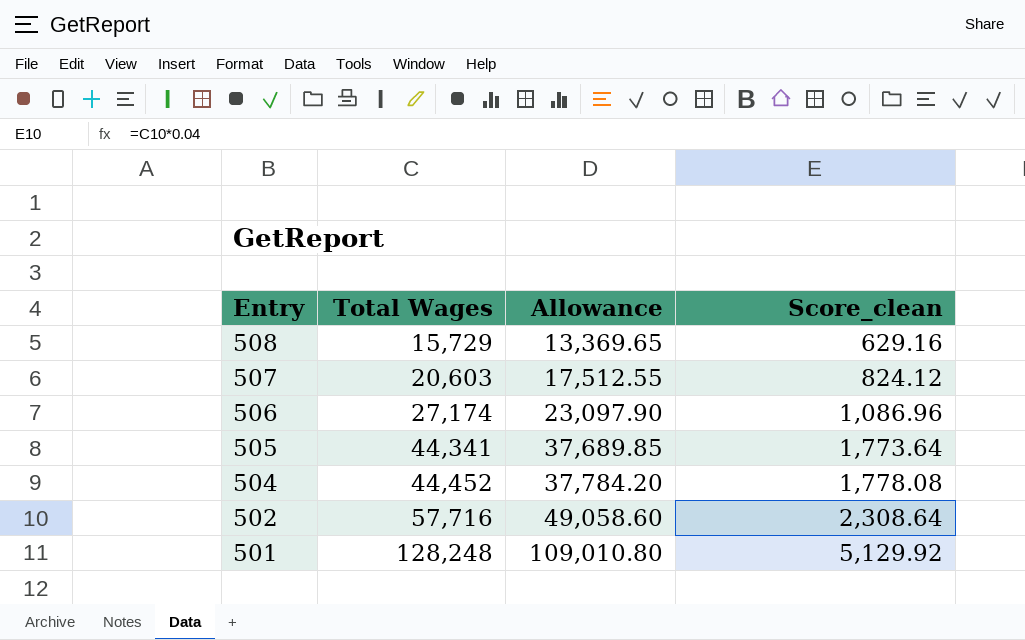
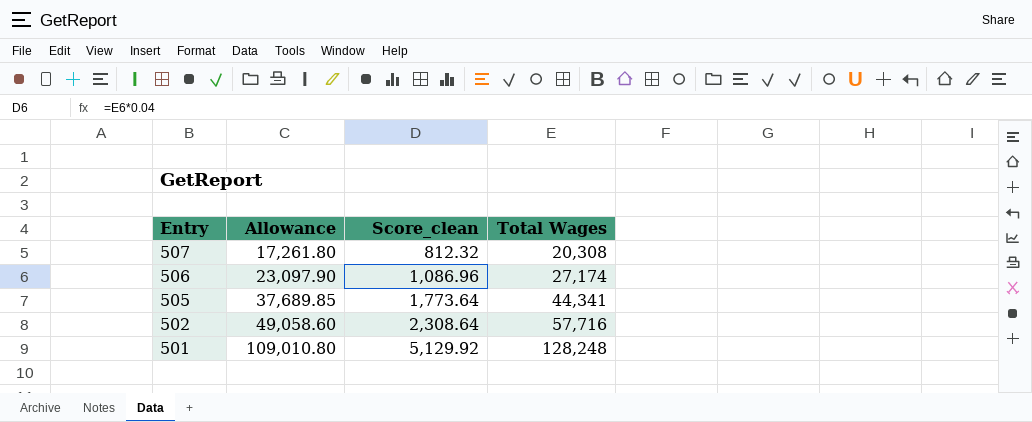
column Total Wages | position: 2 -> 4
row 508: 15,729 | 13,369.65 | 629.16 -> none
row 504: 44,452 | 37,784.20 | 1,778.08 -> none
507 | Allowance: 17,512.55 -> 17,261.80
507 | Score_clean: 824.12 -> 812.32
507 | Total Wages: 20,603 -> 20,308

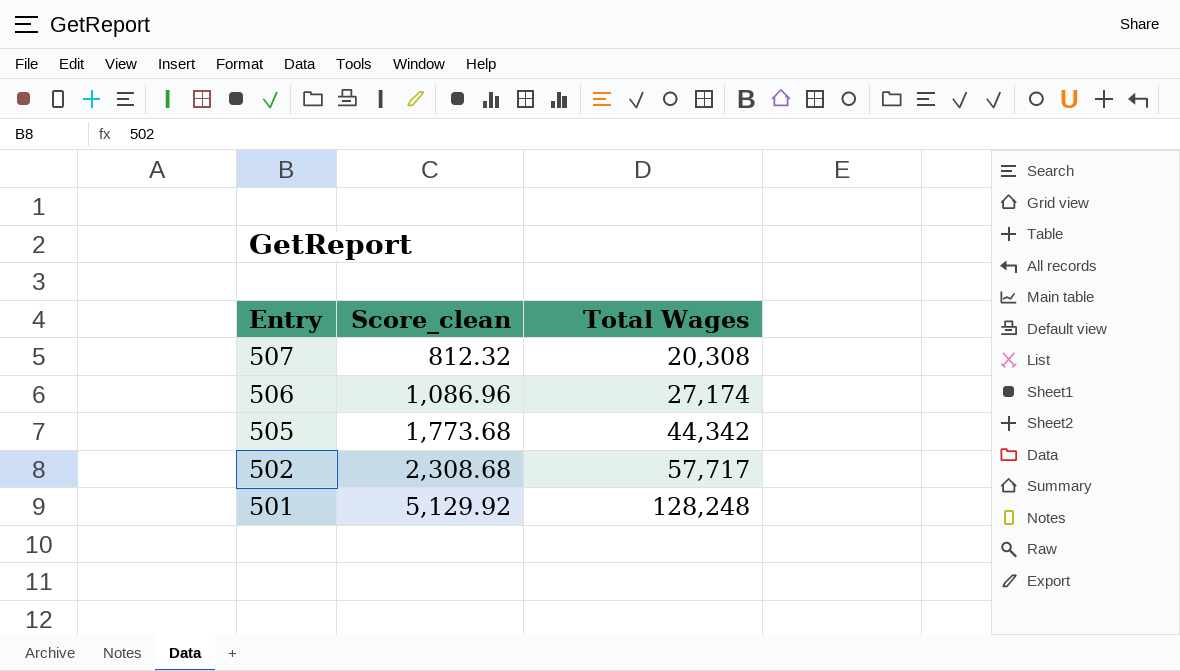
column Allowance | formula: [Total Wages] * 0.85 -> none
505 | Score_clean: 1,773.64 -> 1,773.68
505 | Total Wages: 44,341 -> 44,342
502 | Score_clean: 2,308.64 -> 2,308.68
502 | Total Wages: 57,716 -> 57,717

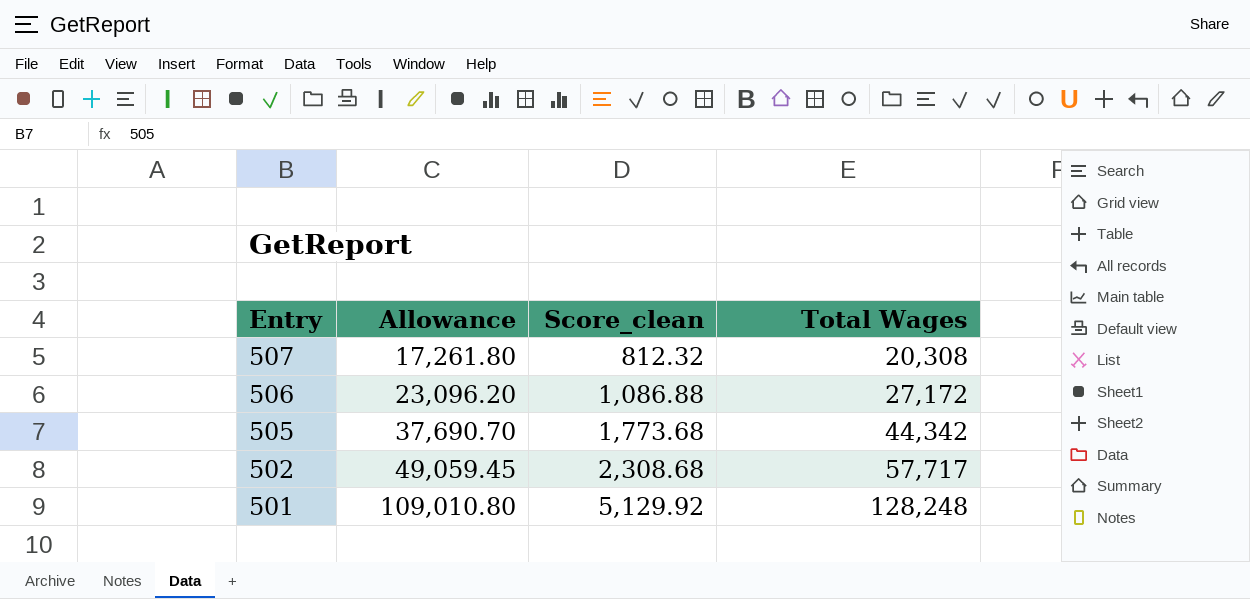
column Allowance | formula: none -> [Total Wages] * 0.85
506 | Score_clean: 1,086.96 -> 1,086.88
506 | Total Wages: 27,174 -> 27,172

